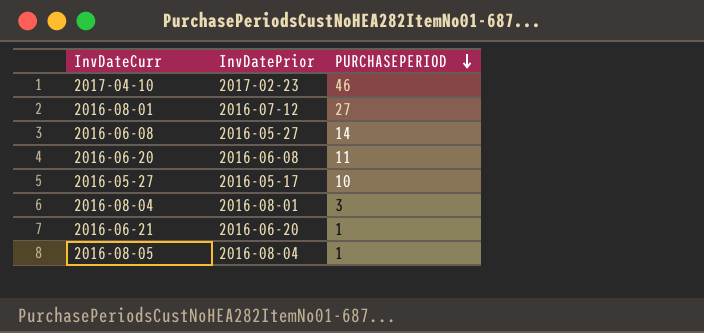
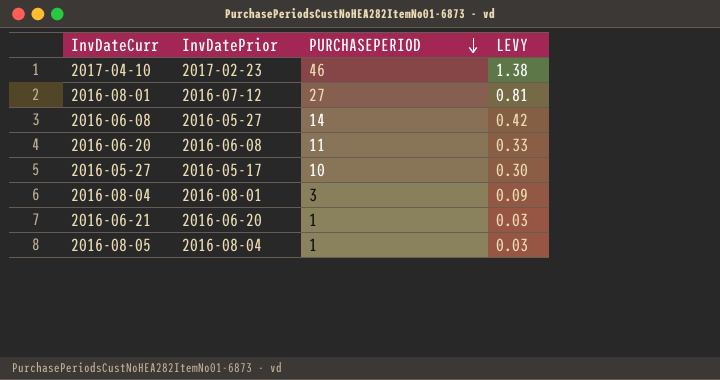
column LEVY | formula: none -> [PURCHASEPERIOD] * 0.03

